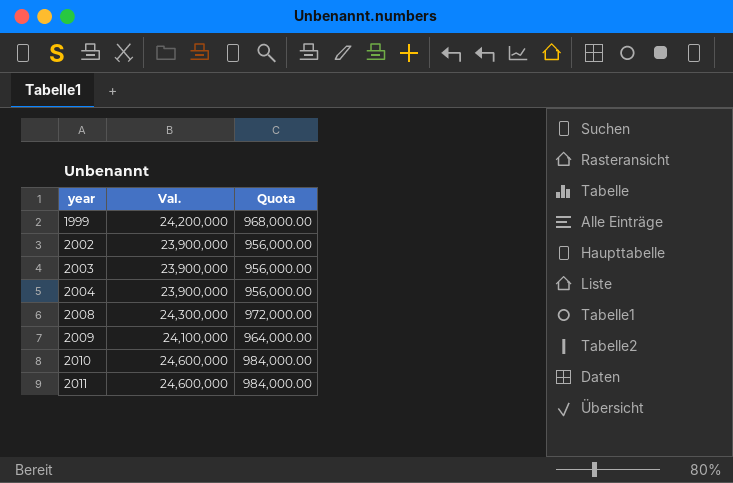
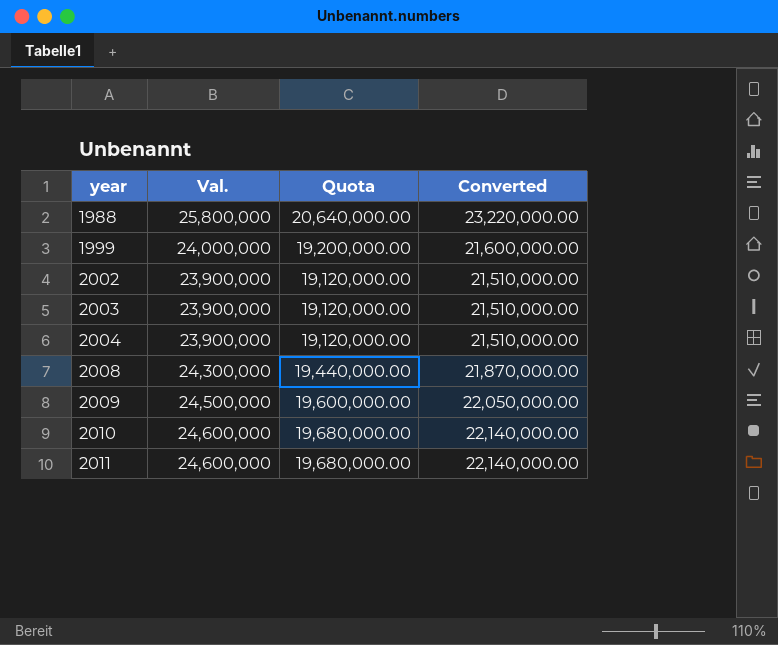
column Quota | formula: [Val.] * 0.04 -> [Val.] * 0.8
column Converted | formula: none -> [Val.] * 0.9
row 1988: none -> 25,800,000 | 20,640,000.00 | 23,220,000.00
1999 | Val.: 24,200,000 -> 24,000,000
2009 | Val.: 24,100,000 -> 24,500,000

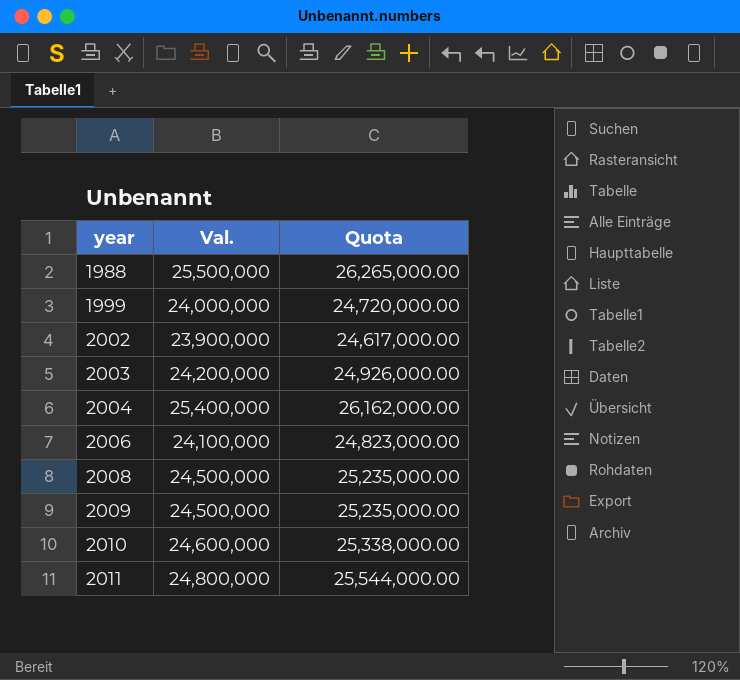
column Converted | formula: [Val.] * 0.9 -> none
column Quota | formula: [Val.] * 0.8 -> [Val.] * 1.03
1988 | Val.: 25,800,000 -> 25,500,000
2003 | Val.: 23,900,000 -> 24,200,000
2004 | Val.: 23,900,000 -> 25,400,000
row 2006: none -> 24,100,000 | 24,823,000.00
2008 | Val.: 24,300,000 -> 24,500,000
2011 | Val.: 24,600,000 -> 24,800,000

